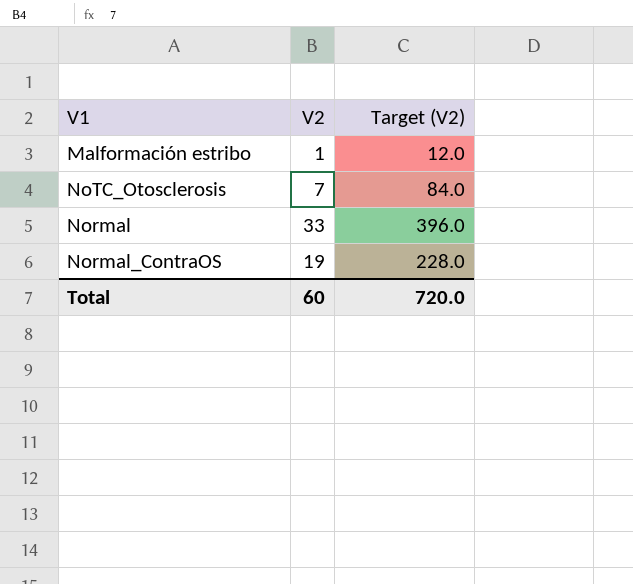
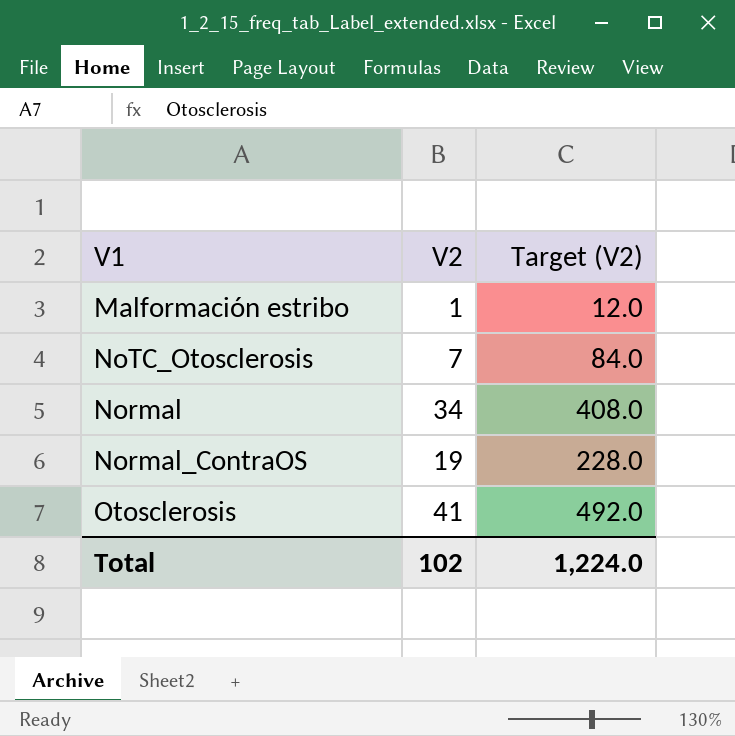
Normal | V2: 33 -> 34
Normal | Target (V2): 396.0 -> 408.0
row Otosclerosis: none -> 41 | 492.0
Total | V2: 60 -> 102
Total | Target (V2): 720.0 -> 1,224.0

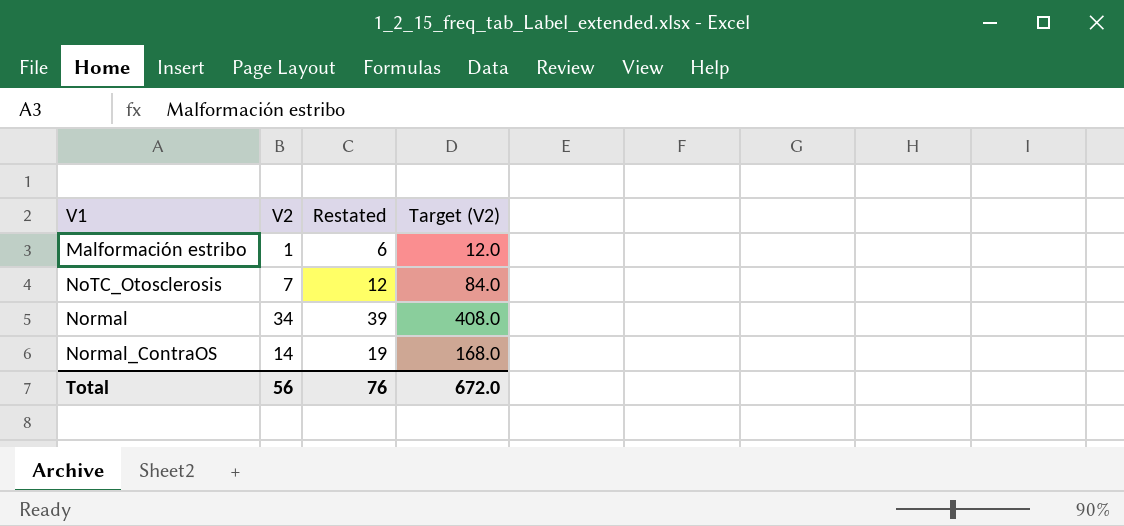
column Restated | formula: none -> [V2] + 5
row Otosclerosis: 41 | 492.0 -> none
Normal_ContraOS | V2: 19 -> 14
Normal_ContraOS | Target (V2): 228.0 -> 168.0
Total | V2: 102 -> 56
Total | Target (V2): 1,224.0 -> 672.0

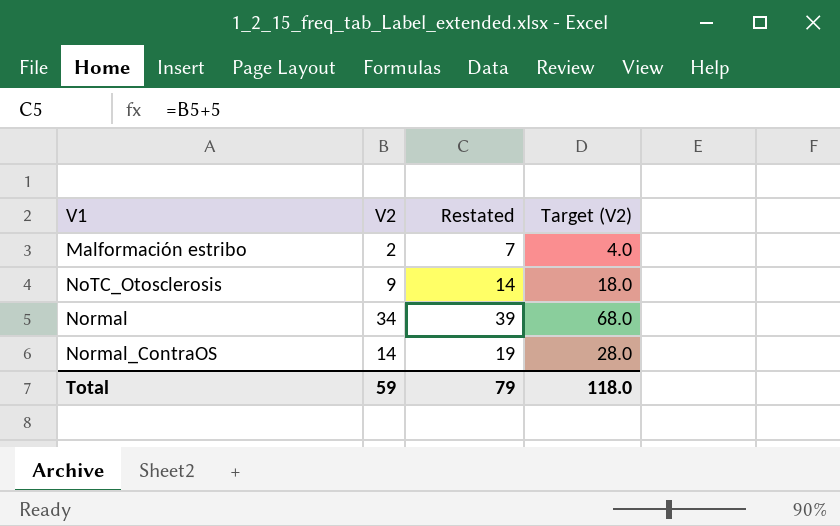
column Target (V2) | formula: [V2] * 12 -> [V2] * 2
Malformación estribo | V2: 1 -> 2
Malformación estribo | Restated: 6 -> 7
NoTC_Otosclerosis | V2: 7 -> 9
NoTC_Otosclerosis | Restated: 12 -> 14
Total | V2: 56 -> 59
Total | Restated: 76 -> 79
Total | Target (V2): 672.0 -> 118.0

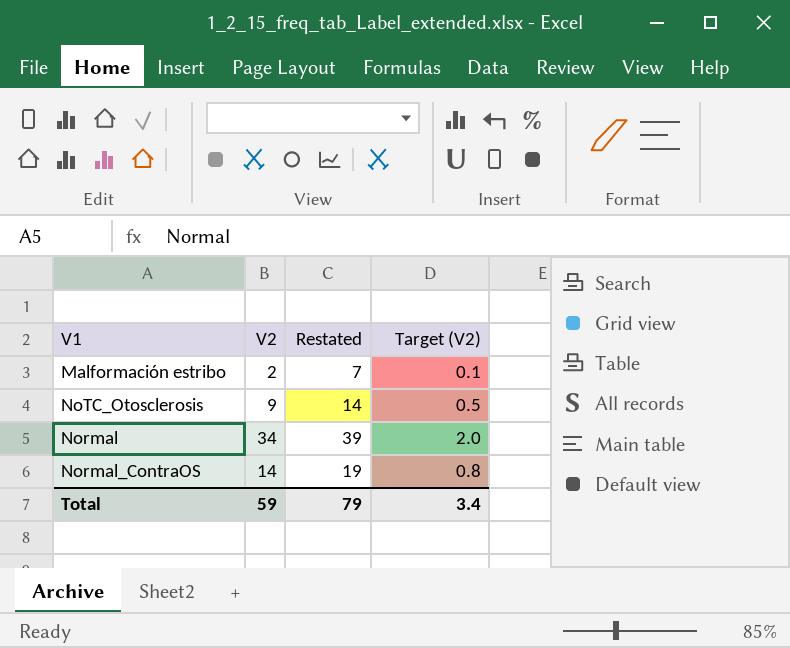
column Target (V2) | formula: [V2] * 2 -> [V2] * 0.06
Total | Target (V2): 118.0 -> 3.4

